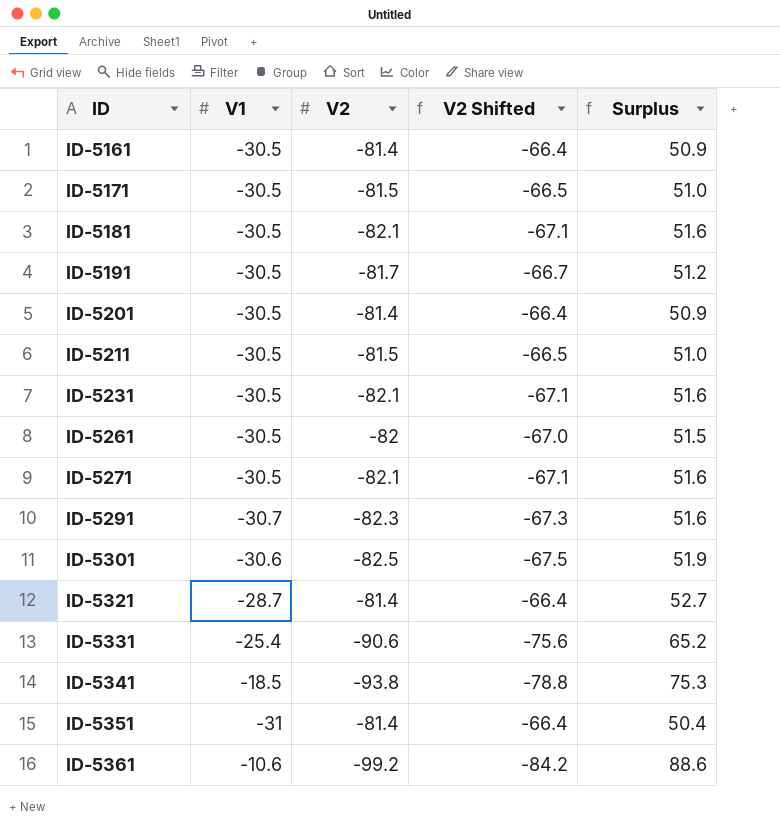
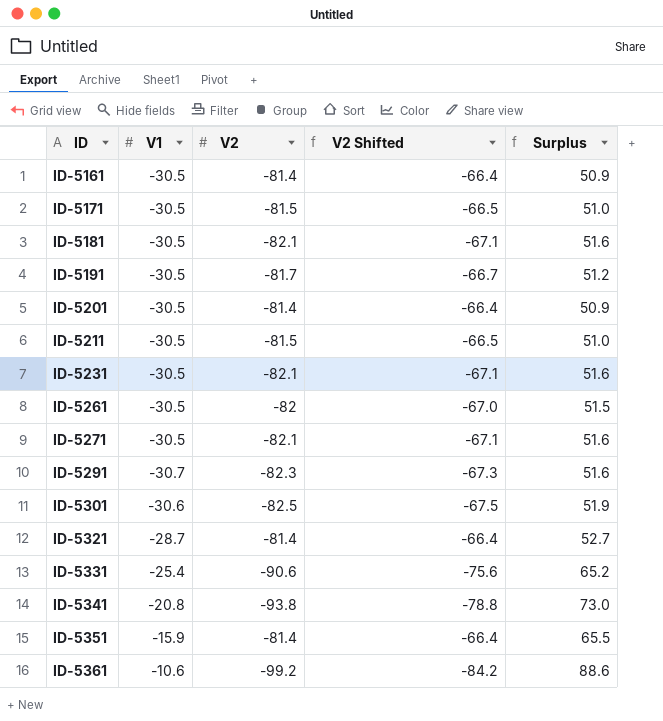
ID-5341 | V1: -18.5 -> -20.8
ID-5341 | Surplus: 75.3 -> 73.0
ID-5351 | V1: -31 -> -15.9
ID-5351 | Surplus: 50.4 -> 65.5

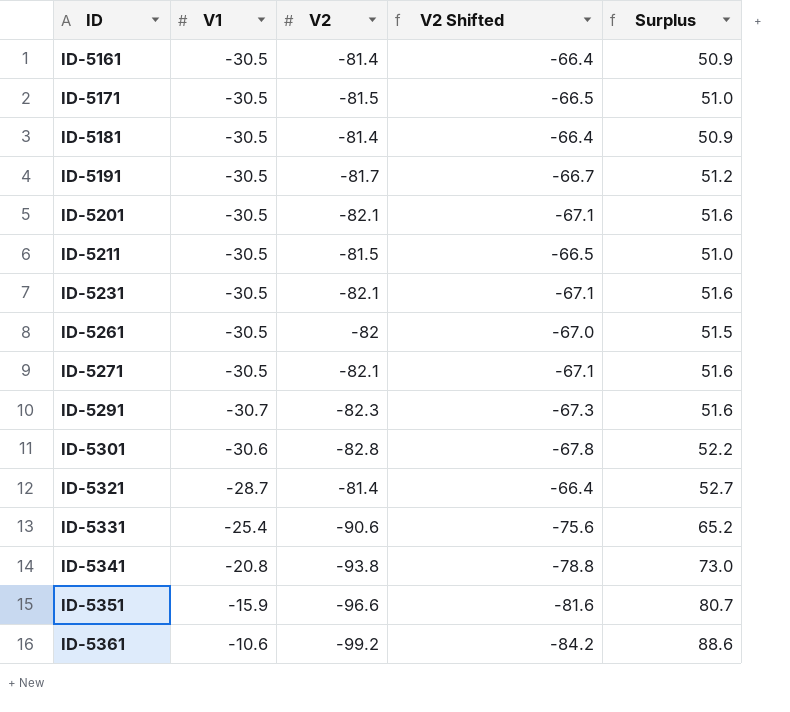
ID-5181 | V2: -82.1 -> -81.4
ID-5181 | V2 Shifted: -67.1 -> -66.4
ID-5181 | Surplus: 51.6 -> 50.9
ID-5201 | V2: -81.4 -> -82.1
ID-5201 | V2 Shifted: -66.4 -> -67.1
ID-5201 | Surplus: 50.9 -> 51.6
ID-5301 | V2: -82.5 -> -82.8
ID-5301 | V2 Shifted: -67.5 -> -67.8
ID-5301 | Surplus: 51.9 -> 52.2
ID-5351 | V2: -81.4 -> -96.6
ID-5351 | V2 Shifted: -66.4 -> -81.6
ID-5351 | Surplus: 65.5 -> 80.7

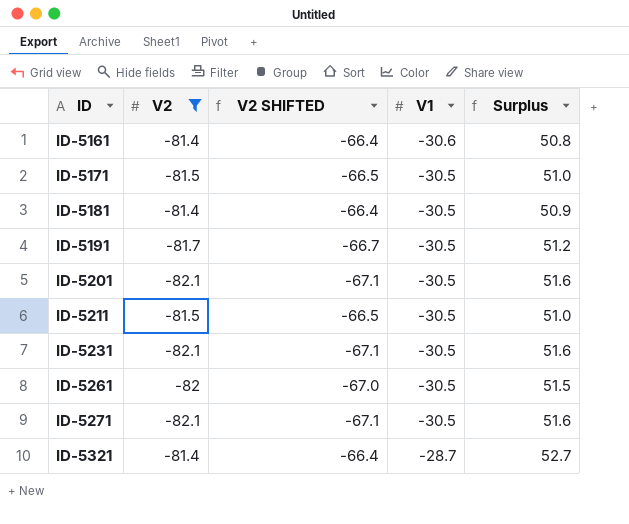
filter: none -> V2 >= -82.1
column name: V2 Shifted -> V2 SHIFTED
column V1 | position: 2 -> 4
ID-5161 | V1: -30.5 -> -30.6
ID-5161 | Surplus: 50.9 -> 50.8

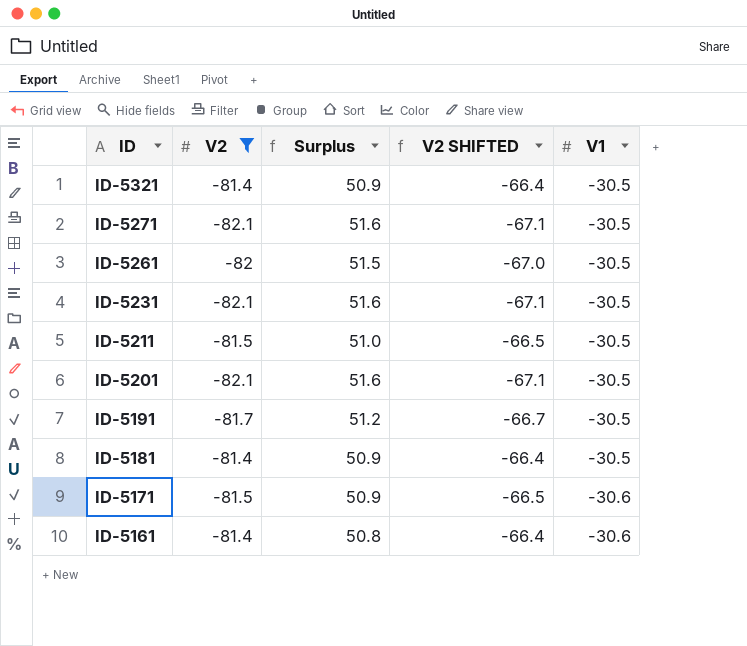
row order: ID ascending -> ID descending
column Surplus | position: 5 -> 3
ID-5321 | Surplus: 52.7 -> 50.9
ID-5321 | V1: -28.7 -> -30.5
ID-5171 | Surplus: 51.0 -> 50.9
ID-5171 | V1: -30.5 -> -30.6

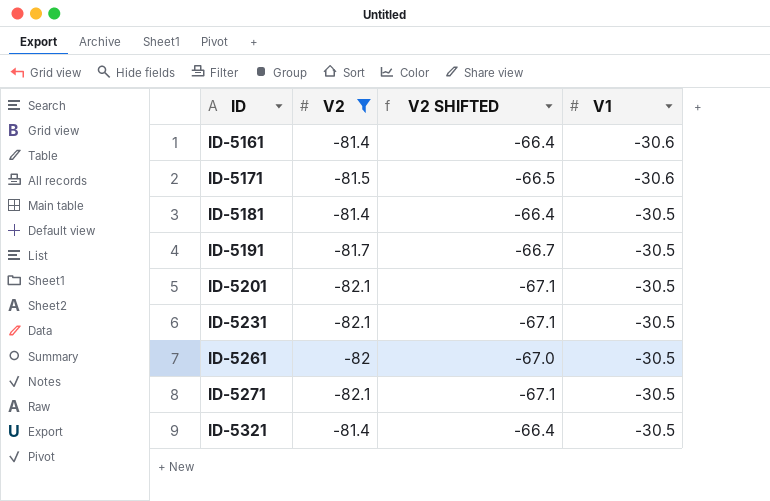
row order: ID descending -> ID ascending
column Surplus | formula: [V1] - [V2] -> none
row ID-5211: -81.5 | 51.0 | -66.5 | -30.5 -> none

